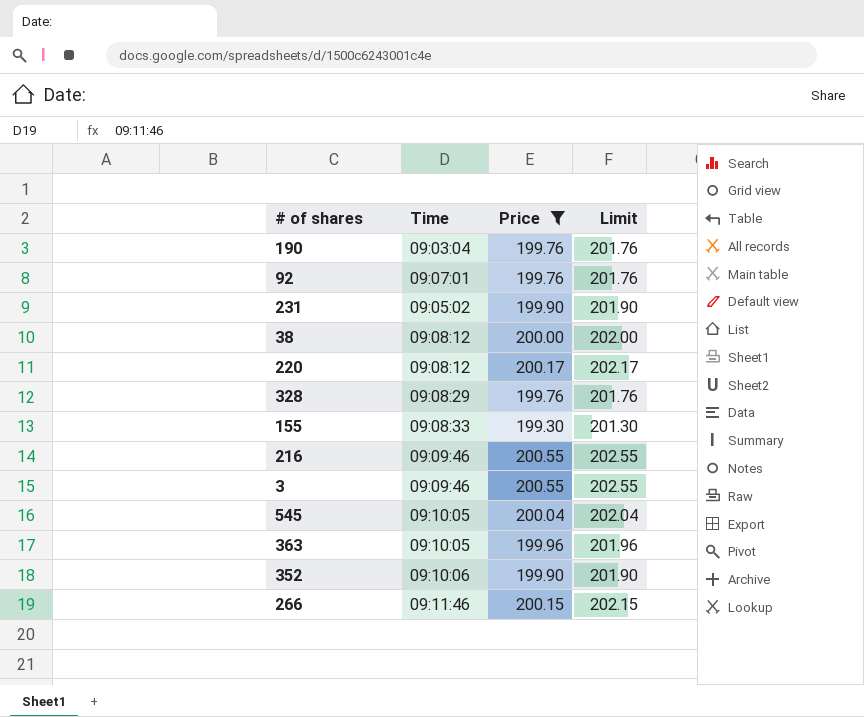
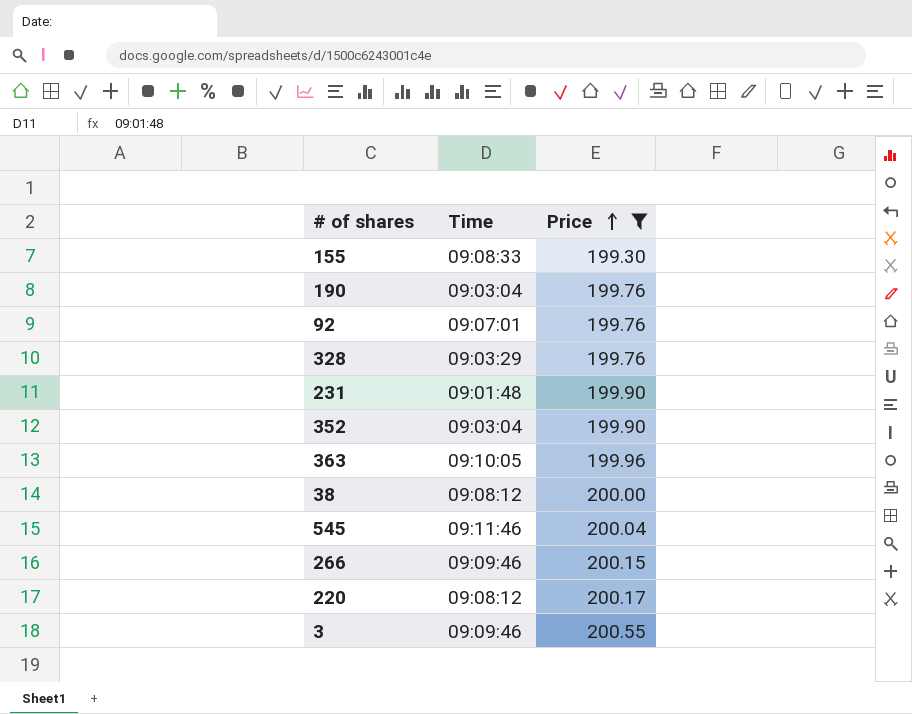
row order: none -> Price ascending
column Limit | formula: [Price] + 2 -> none
row 216: 09:09:46 | 200.55 | 202.55 -> none
328 | Time: 09:08:29 -> 09:03:29
231 | Time: 09:05:02 -> 09:01:48
352 | Time: 09:10:06 -> 09:03:04
545 | Time: 09:10:05 -> 09:11:46
266 | Time: 09:11:46 -> 09:09:46

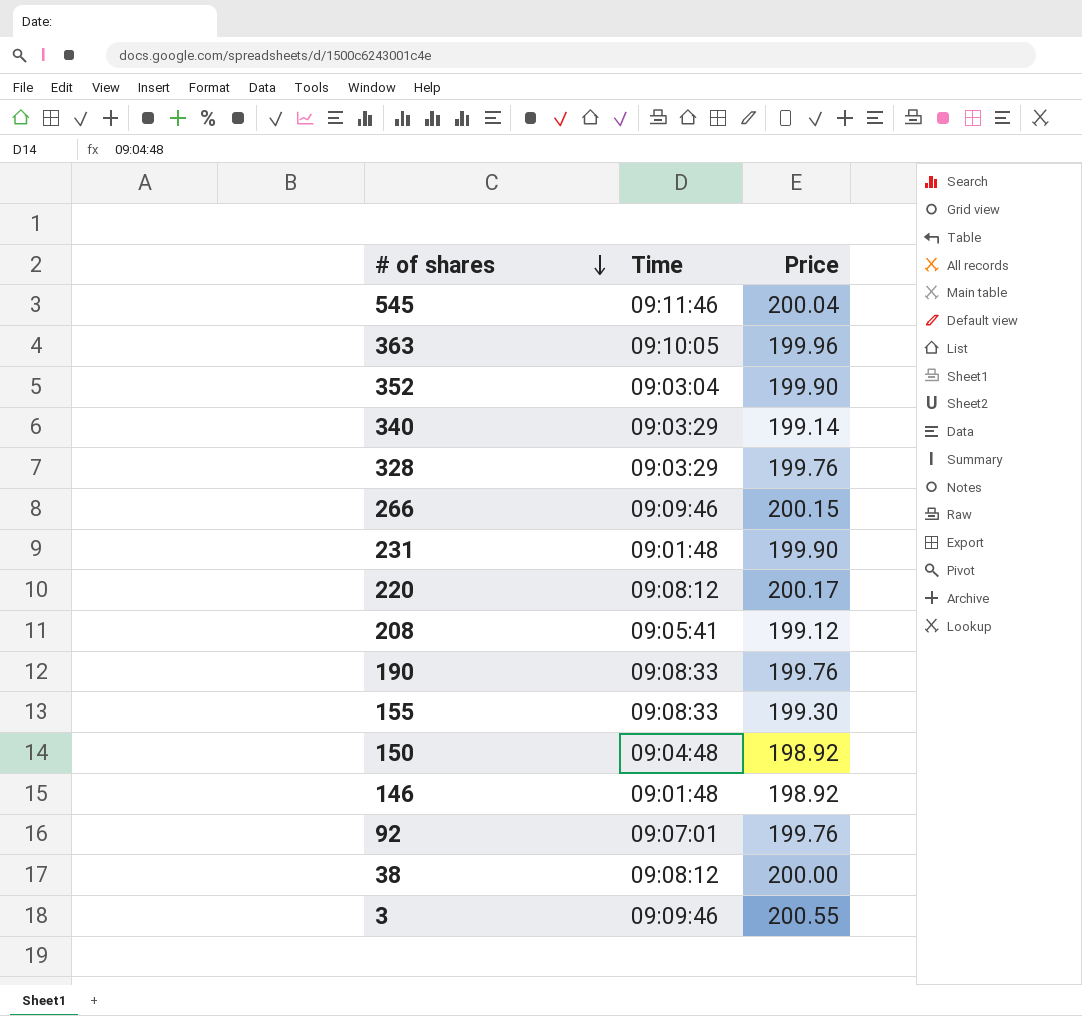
filter: Price >= 199.30 -> none
row order: Price ascending -> # of shares descending
190 | Time: 09:03:04 -> 09:08:33

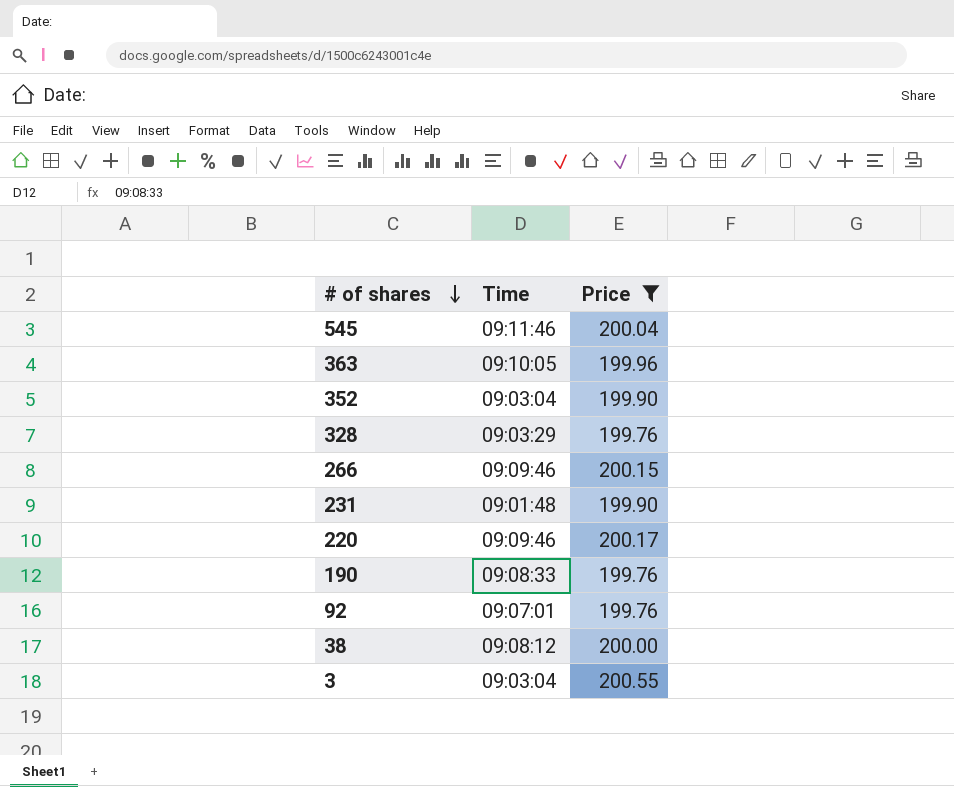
filter: none -> Price >= 199.76
220 | Time: 09:08:12 -> 09:09:46
3 | Time: 09:09:46 -> 09:03:04

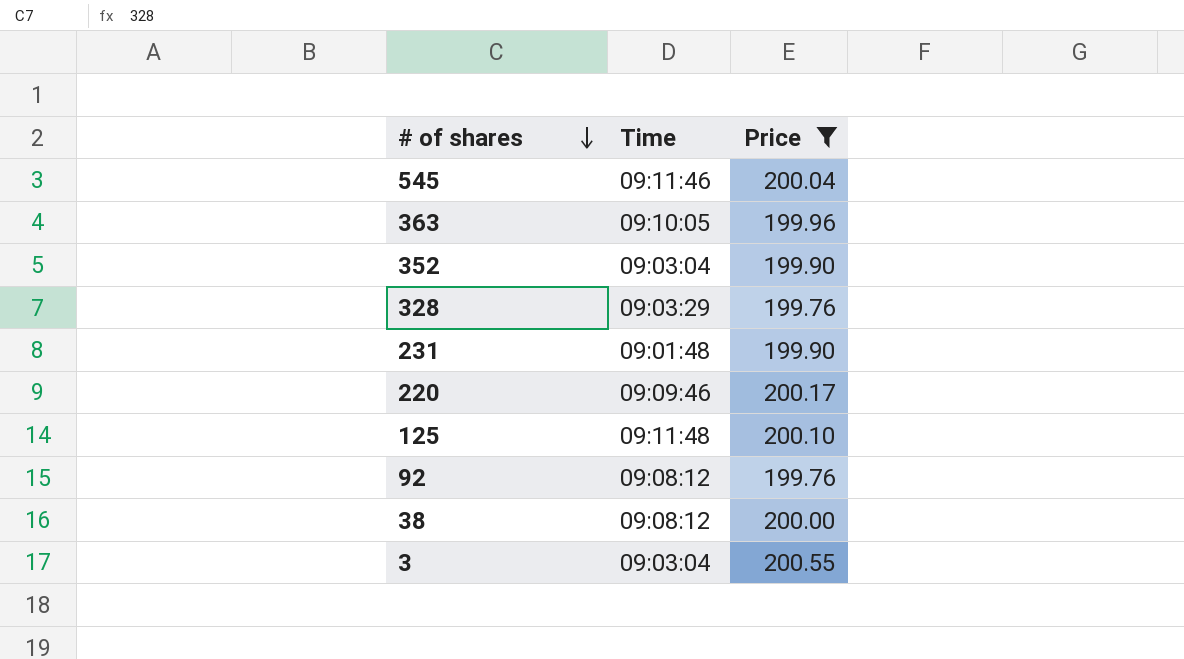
row 266: 09:09:46 | 200.15 -> none
row 190: 09:08:33 | 199.76 -> none
row 125: none -> 09:11:48 | 200.10
92 | Time: 09:07:01 -> 09:08:12

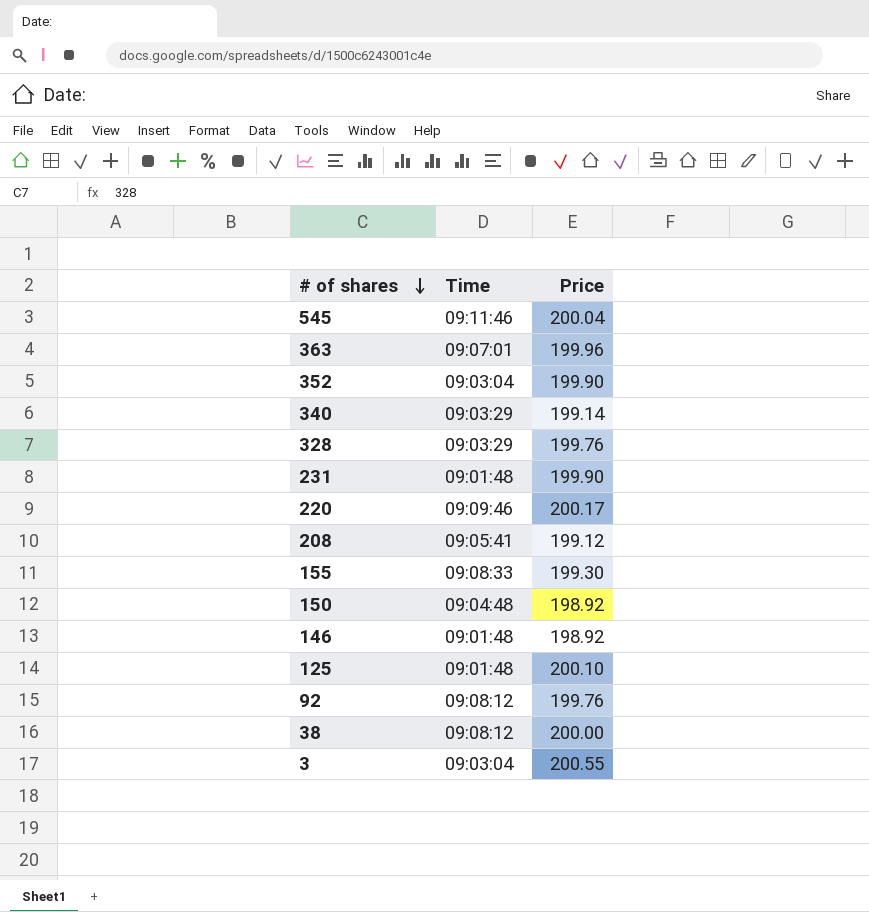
filter: Price >= 199.76 -> none
363 | Time: 09:10:05 -> 09:07:01
125 | Time: 09:11:48 -> 09:01:48

